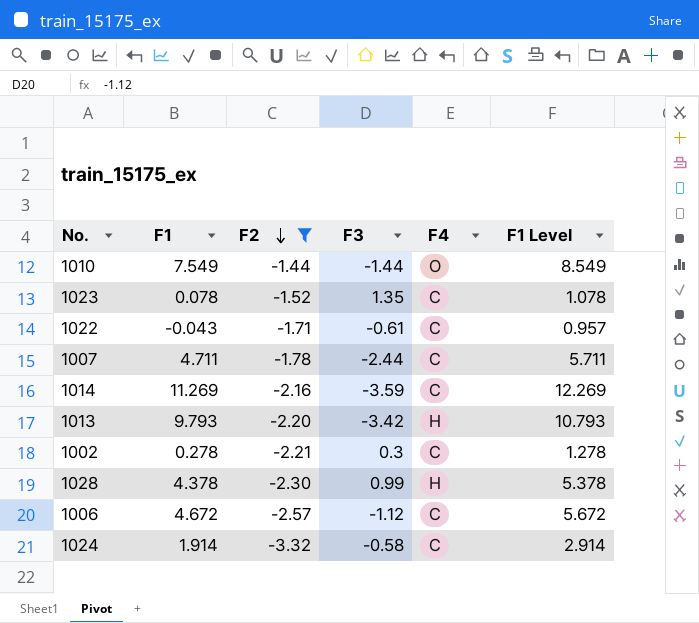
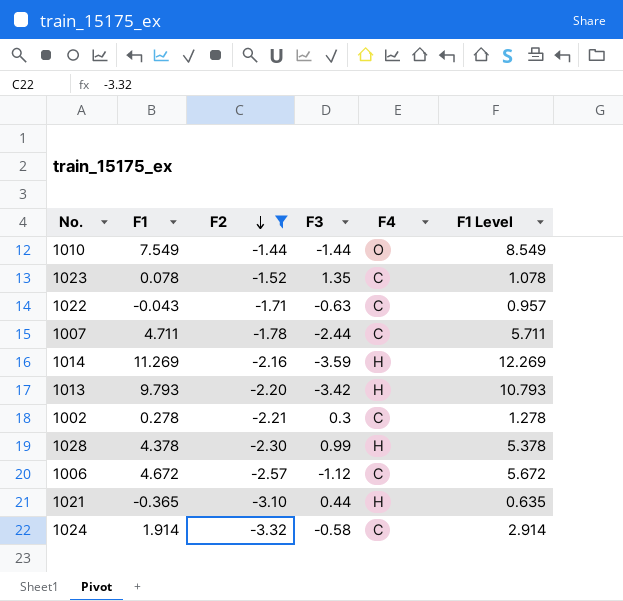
1022 | F3: -0.61 -> -0.63
1014 | F4: C -> H
row 1021: none -> -0.365 | -3.10 | 0.44 | H | 0.635

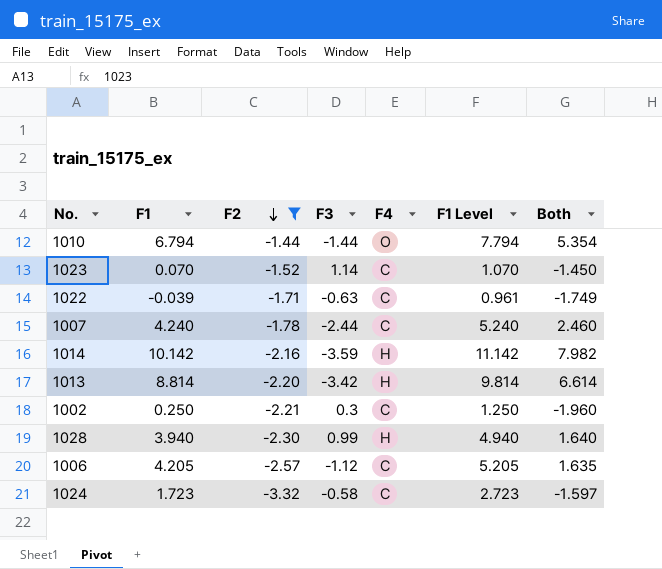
column Both | formula: none -> [F1] + [F2]
row 1021: -0.365 | -3.10 | 0.44 | H | 0.635 -> none
1010 | F1: 7.549 -> 6.794
1010 | F1 Level: 8.549 -> 7.794
1023 | F1: 0.078 -> 0.070
1023 | F3: 1.35 -> 1.14
1023 | F1 Level: 1.078 -> 1.070
1022 | F1: -0.043 -> -0.039
1022 | F1 Level: 0.957 -> 0.961
1007 | F1: 4.711 -> 4.240
1007 | F1 Level: 5.711 -> 5.240
1014 | F1: 11.269 -> 10.142
1014 | F1 Level: 12.269 -> 11.142
1013 | F1: 9.793 -> 8.814
1013 | F1 Level: 10.793 -> 9.814
1002 | F1: 0.278 -> 0.250
1002 | F1 Level: 1.278 -> 1.250
1028 | F1: 4.378 -> 3.940
1028 | F1 Level: 5.378 -> 4.940
1006 | F1: 4.672 -> 4.205
1006 | F1 Level: 5.672 -> 5.205
1024 | F1: 1.914 -> 1.723
1024 | F1 Level: 2.914 -> 2.723

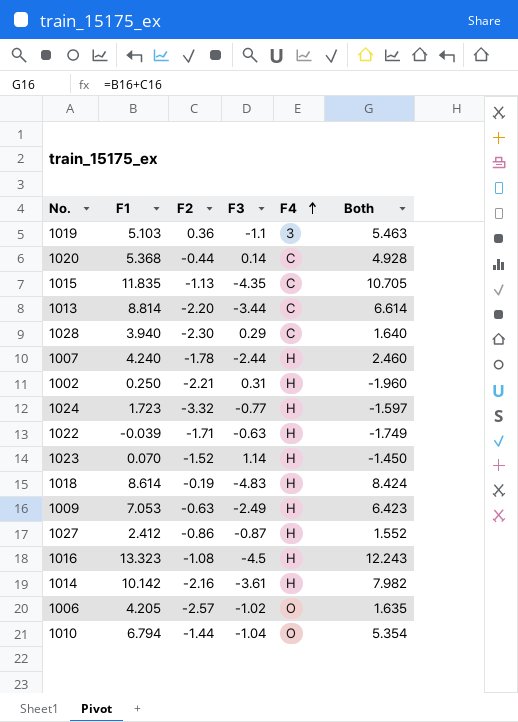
filter: F2 <= -1.44 -> none
row order: F2 descending -> F4 ascending
column F1 Level | formula: [F1] + 1 -> none
1013 | F3: -3.42 -> -3.44
1013 | F4: H -> C
1028 | F3: 0.99 -> 0.29
1028 | F4: H -> C
1007 | F4: C -> H
1002 | F3: 0.3 -> 0.31
1002 | F4: C -> H
1024 | F3: -0.58 -> -0.77
1024 | F4: C -> H
1022 | F4: C -> H
1023 | F4: C -> H
1014 | F3: -3.59 -> -3.61
1006 | F3: -1.12 -> -1.02
1006 | F4: C -> O
1010 | F3: -1.44 -> -1.04

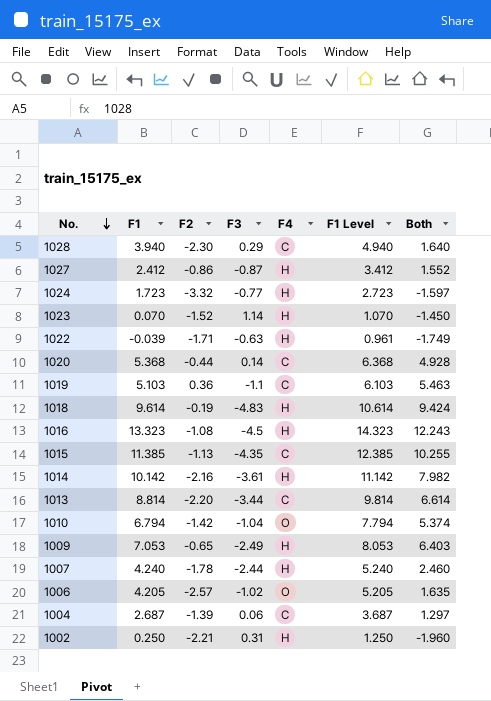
row order: F4 ascending -> No. descending
column F1 Level | formula: none -> [F1] + 1
1019 | F4: 3 -> C
1018 | F1: 8.614 -> 9.614
1018 | Both: 8.424 -> 9.424
1015 | F1: 11.835 -> 11.385
1015 | Both: 10.705 -> 10.255
1010 | F2: -1.44 -> -1.42
1010 | Both: 5.354 -> 5.374
1009 | F2: -0.63 -> -0.65
1009 | Both: 6.423 -> 6.403
row 1004: none -> 2.687 | -1.39 | 0.06 | C | 3.687 | 1.297

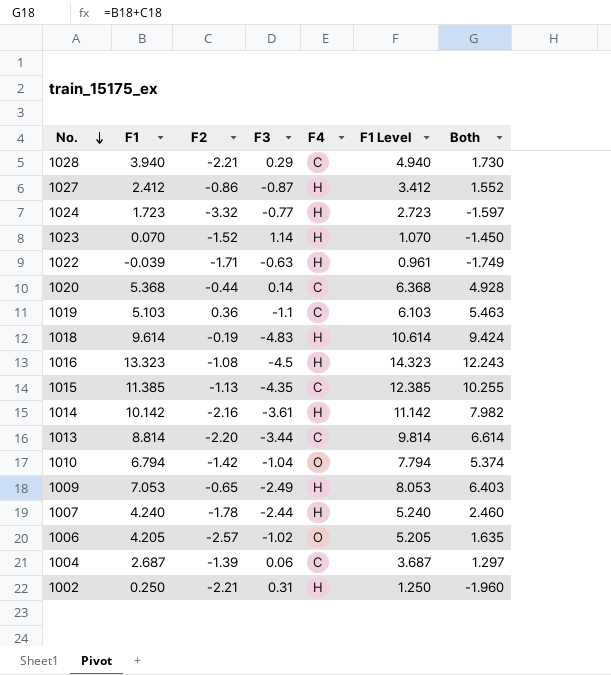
1028 | F2: -2.30 -> -2.21
1028 | Both: 1.640 -> 1.730

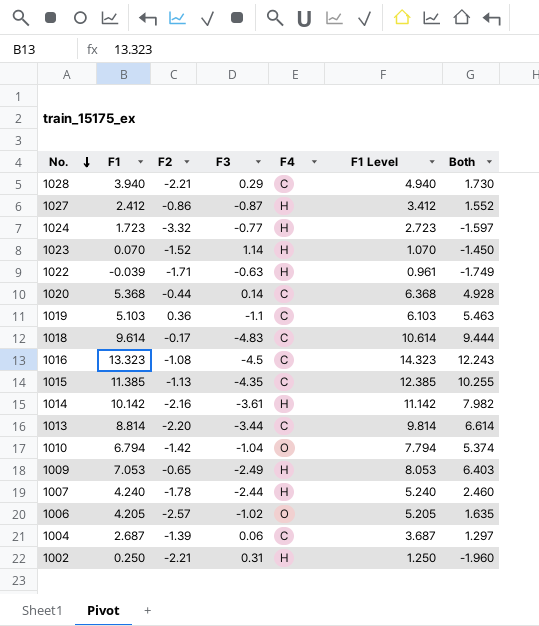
1018 | F2: -0.19 -> -0.17
1018 | F4: H -> C
1018 | Both: 9.424 -> 9.444
1016 | F4: H -> C

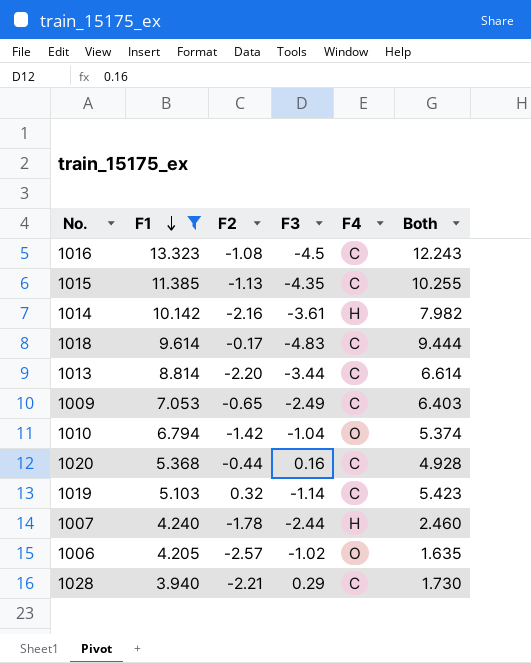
filter: none -> F1 >= 3.940
row order: No. descending -> F1 descending
column F1 Level | formula: [F1] + 1 -> none
1009 | F4: H -> C
1020 | F3: 0.14 -> 0.16
1019 | F2: 0.36 -> 0.32
1019 | F3: -1.1 -> -1.14
1019 | Both: 5.463 -> 5.423

